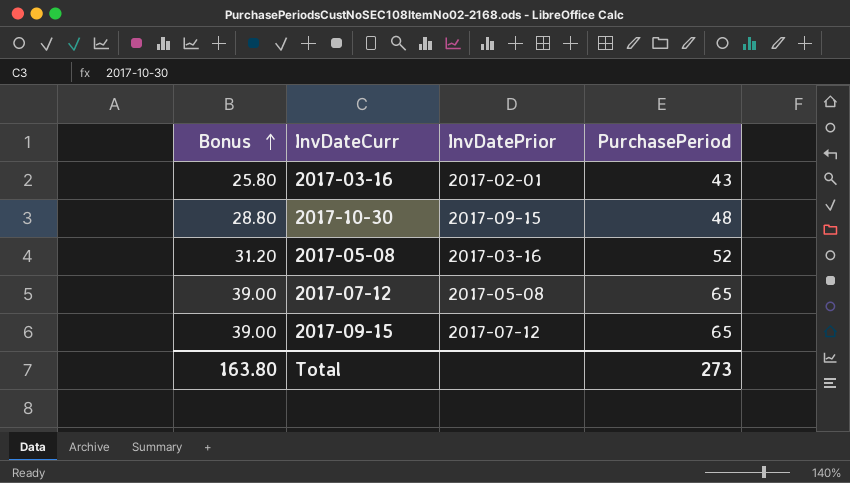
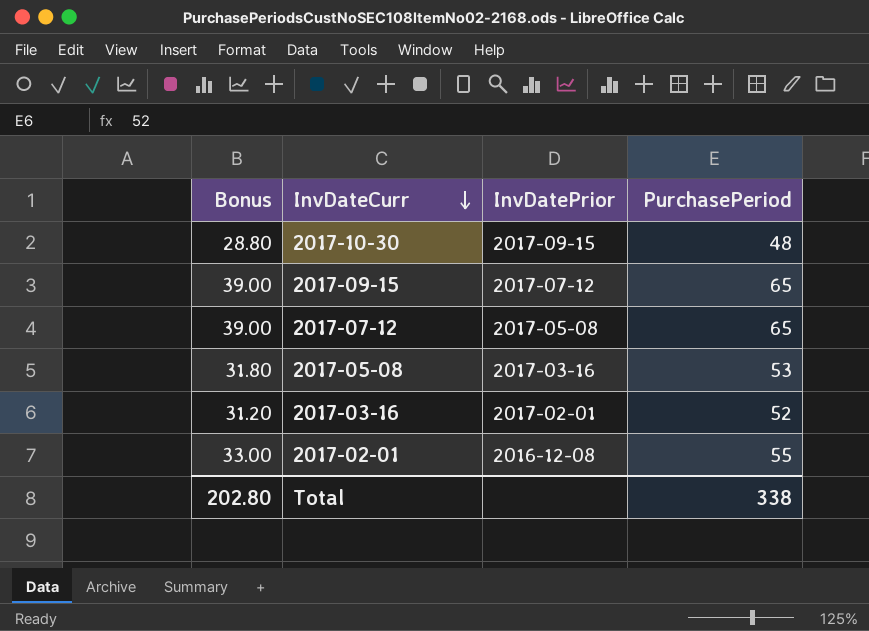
row order: Bonus ascending -> InvDateCurr descending
2017-05-08 | Bonus: 31.20 -> 31.80
2017-05-08 | PurchasePeriod: 52 -> 53
2017-03-16 | Bonus: 25.80 -> 31.20
2017-03-16 | PurchasePeriod: 43 -> 52
row 2017-02-01: none -> 33.00 | 2016-12-08 | 55
Total | Bonus: 163.80 -> 202.80
Total | PurchasePeriod: 273 -> 338

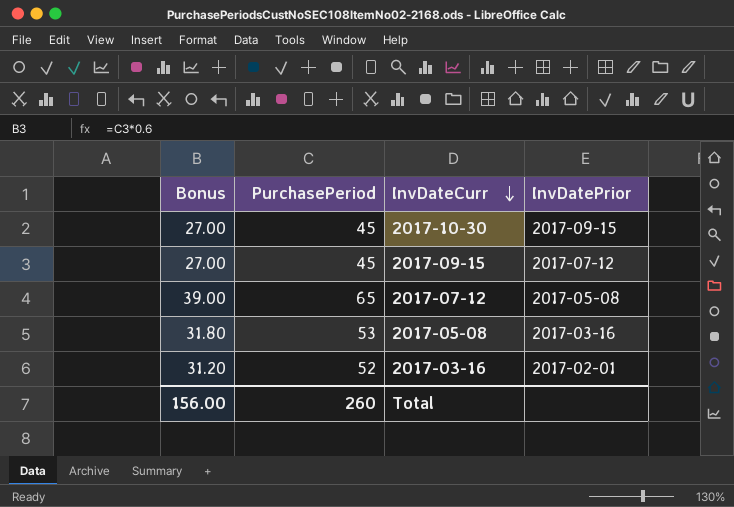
column PurchasePeriod | position: 4 -> 2
row 2017-02-01: 33.00 | 2016-12-08 | 55 -> none
2017-10-30 | Bonus: 28.80 -> 27.00
2017-10-30 | PurchasePeriod: 48 -> 45
2017-09-15 | Bonus: 39.00 -> 27.00
2017-09-15 | PurchasePeriod: 65 -> 45
Total | Bonus: 202.80 -> 156.00
Total | PurchasePeriod: 338 -> 260

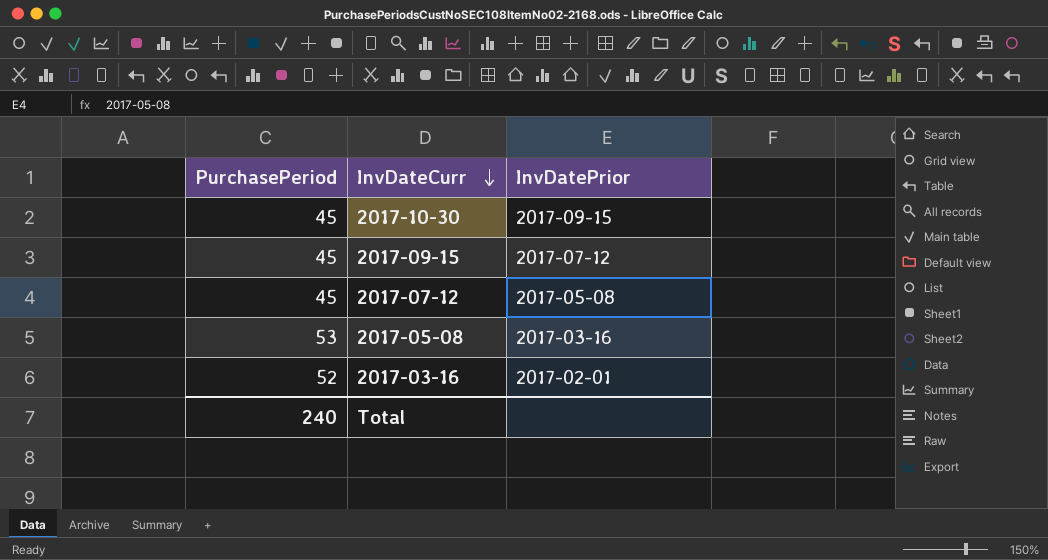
column Bonus | formula: [PurchasePeriod] * 0.6 -> none
2017-07-12 | PurchasePeriod: 65 -> 45
Total | PurchasePeriod: 260 -> 240

